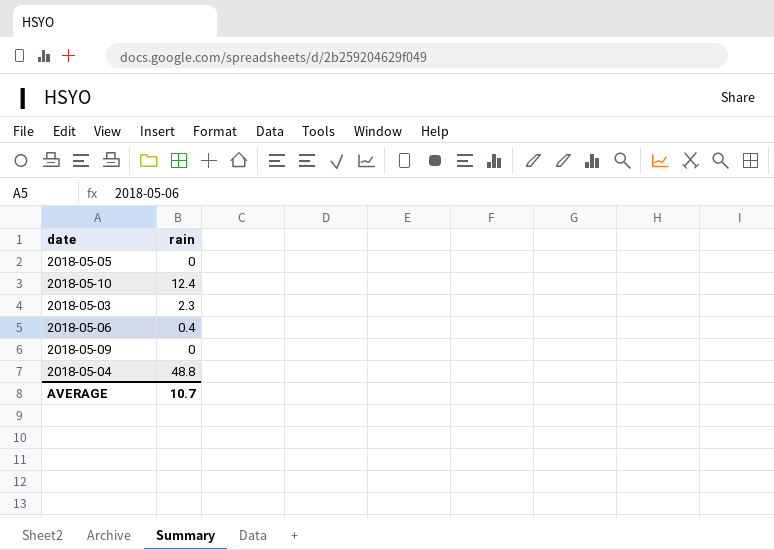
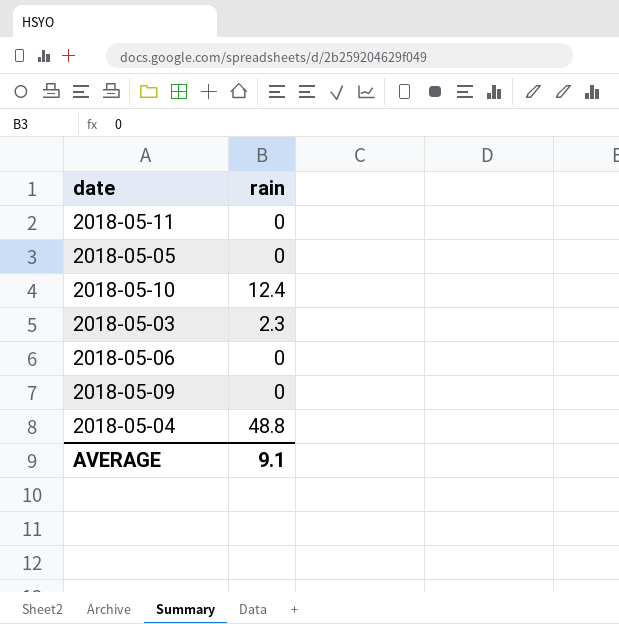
row 2018-05-11: none -> 0
2018-05-06 | rain: 0.4 -> 0
AVERAGE | rain: 10.7 -> 9.1

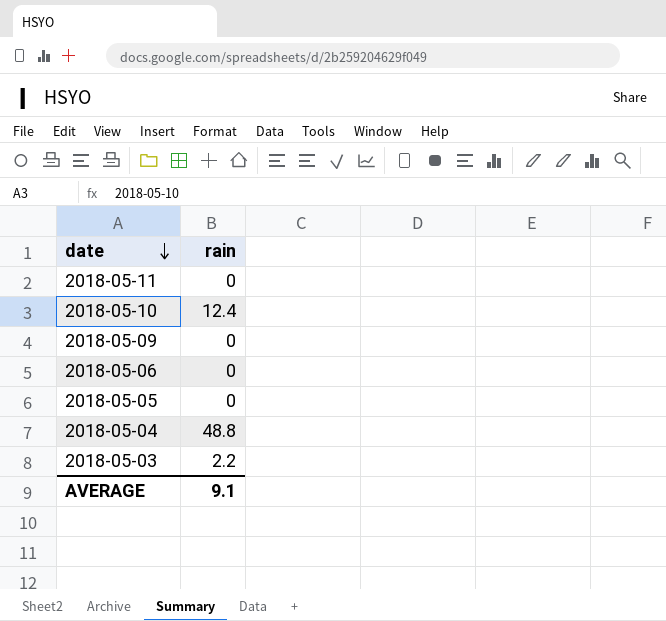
row order: none -> date descending
2018-05-03 | rain: 2.3 -> 2.2

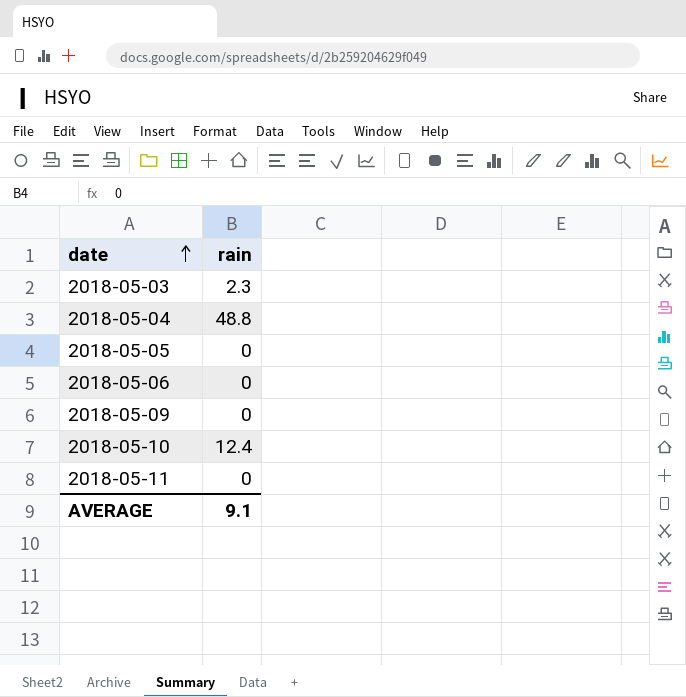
row order: date descending -> date ascending
2018-05-03 | rain: 2.2 -> 2.3

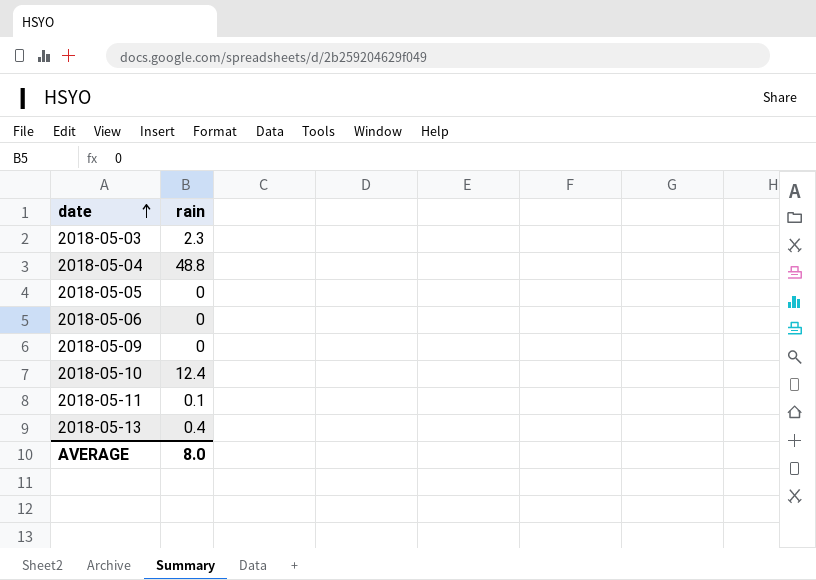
2018-05-11 | rain: 0 -> 0.1
row 2018-05-13: none -> 0.4
AVERAGE | rain: 9.1 -> 8.0

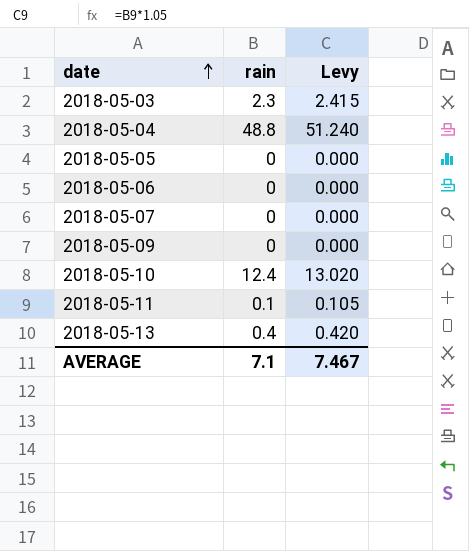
column Levy | formula: none -> [rain] * 1.05
row 2018-05-07: none -> 0 | 0.000
AVERAGE | rain: 8.0 -> 7.1

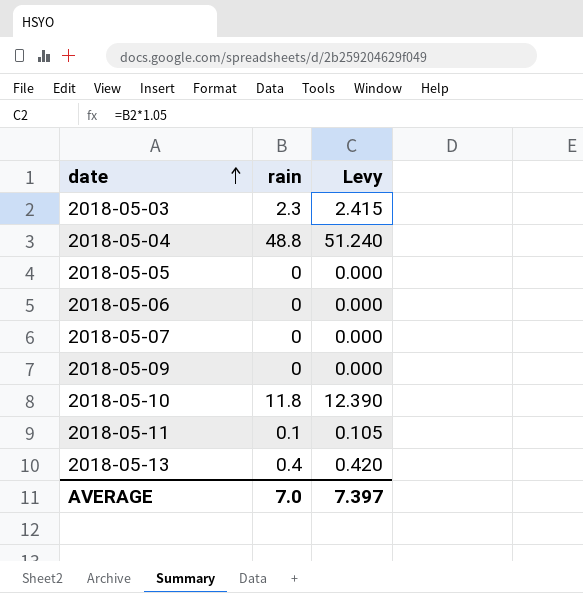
2018-05-10 | rain: 12.4 -> 11.8
2018-05-10 | Levy: 13.020 -> 12.390
AVERAGE | rain: 7.1 -> 7.0
AVERAGE | Levy: 7.467 -> 7.397

